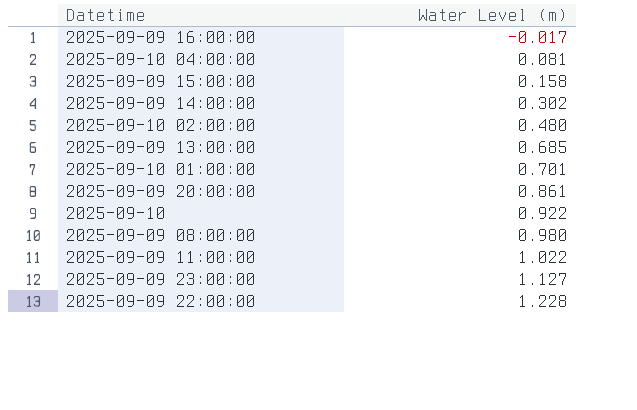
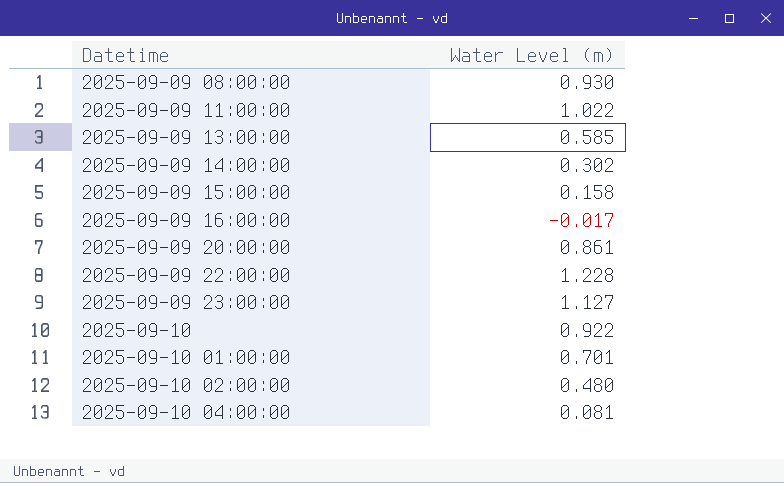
row order: Water Level (m) ascending -> Datetime ascending
2025-09-09 08:00:00 | Water Level (m): 0.980 -> 0.930
2025-09-09 13:00:00 | Water Level (m): 0.685 -> 0.585

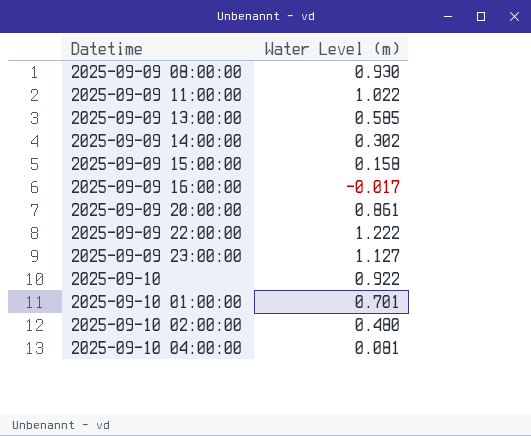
2025-09-09 22:00:00 | Water Level (m): 1.228 -> 1.222

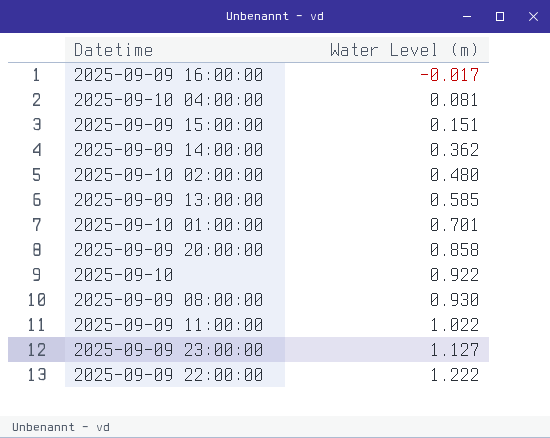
row order: Datetime ascending -> Water Level (m) ascending
2025-09-09 15:00:00 | Water Level (m): 0.158 -> 0.151
2025-09-09 14:00:00 | Water Level (m): 0.302 -> 0.362
2025-09-09 20:00:00 | Water Level (m): 0.861 -> 0.858

